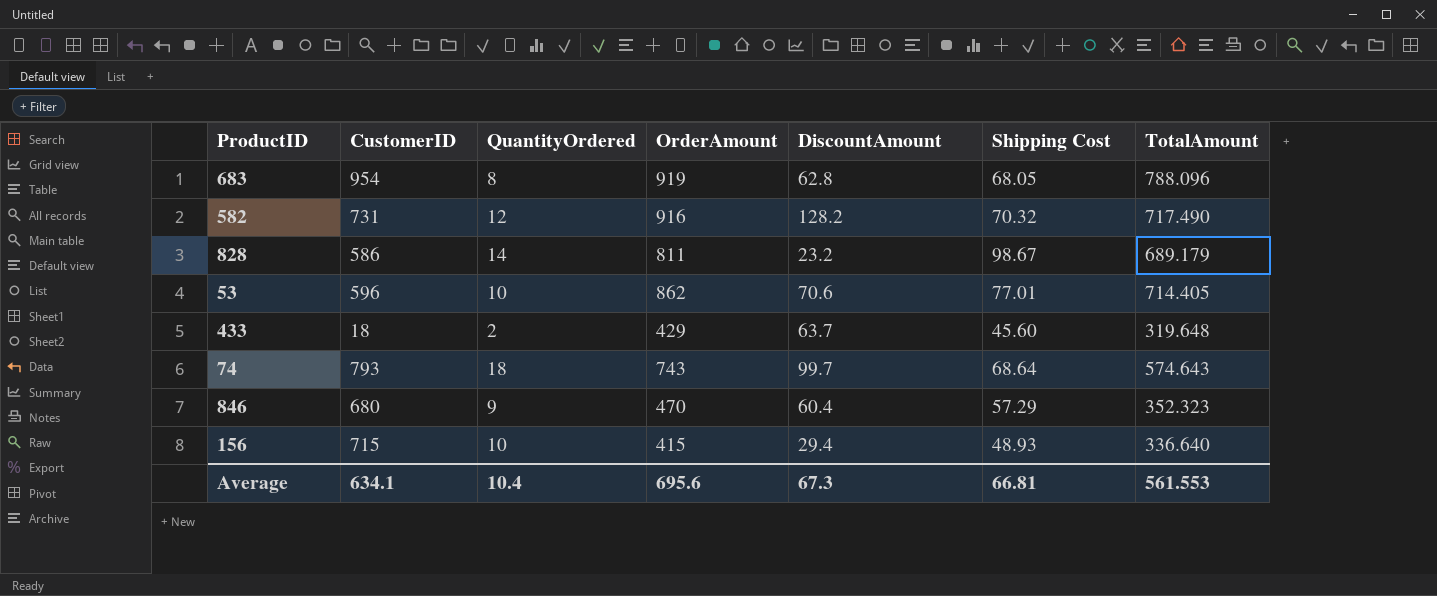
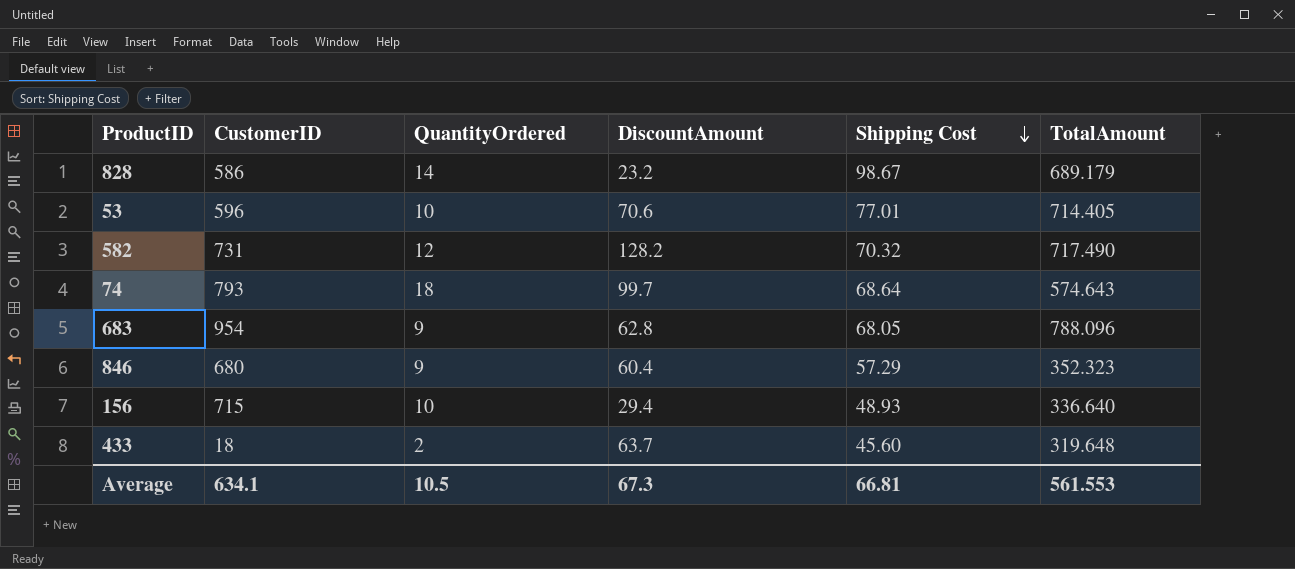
row order: none -> Shipping Cost descending
column OrderAmount | formula: [DiscountAmount] + [Shipping Cost] + [TotalAmount] -> none
683 | QuantityOrdered: 8 -> 9
Average | QuantityOrdered: 10.4 -> 10.5

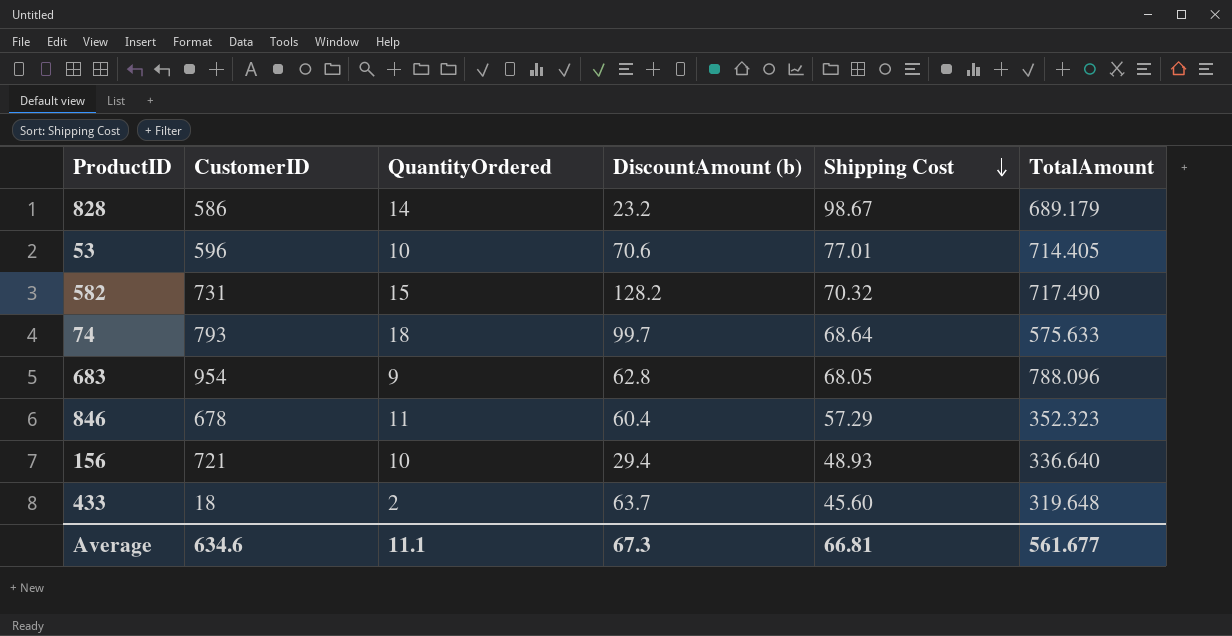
column name: DiscountAmount -> DiscountAmount (b)
582 | QuantityOrdered: 12 -> 15
74 | TotalAmount: 574.643 -> 575.633
846 | CustomerID: 680 -> 678
846 | QuantityOrdered: 9 -> 11
156 | CustomerID: 715 -> 721
Average | CustomerID: 634.1 -> 634.6
Average | QuantityOrdered: 10.5 -> 11.1
Average | TotalAmount: 561.553 -> 561.677

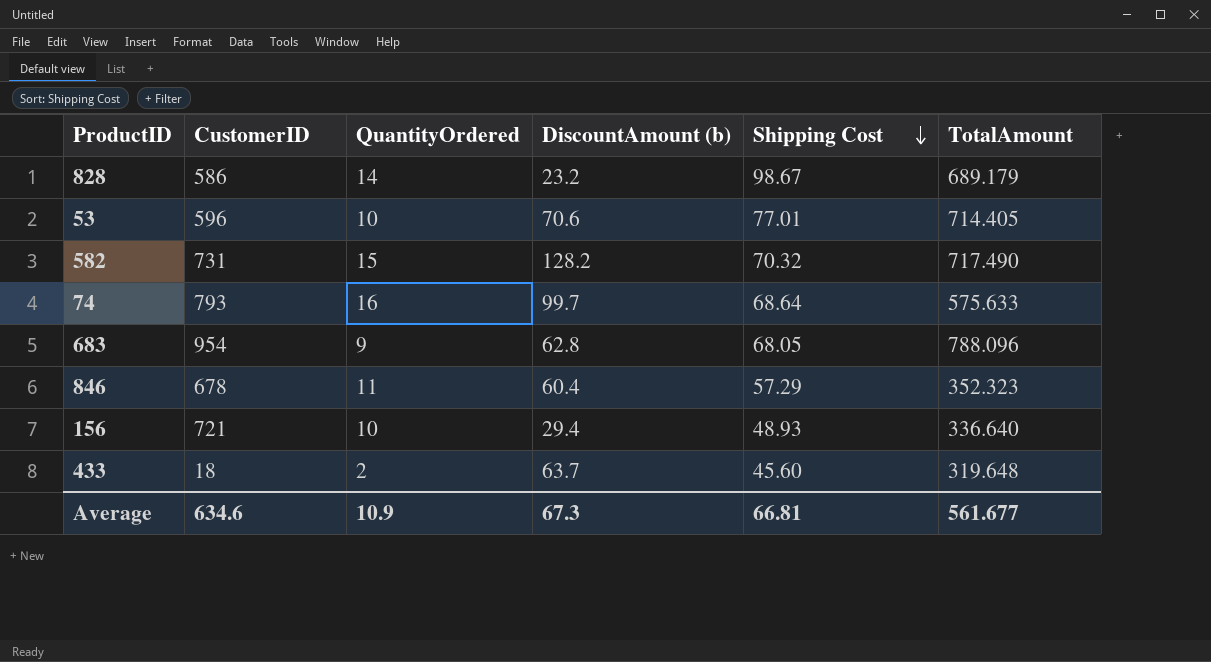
74 | QuantityOrdered: 18 -> 16
Average | QuantityOrdered: 11.1 -> 10.9

